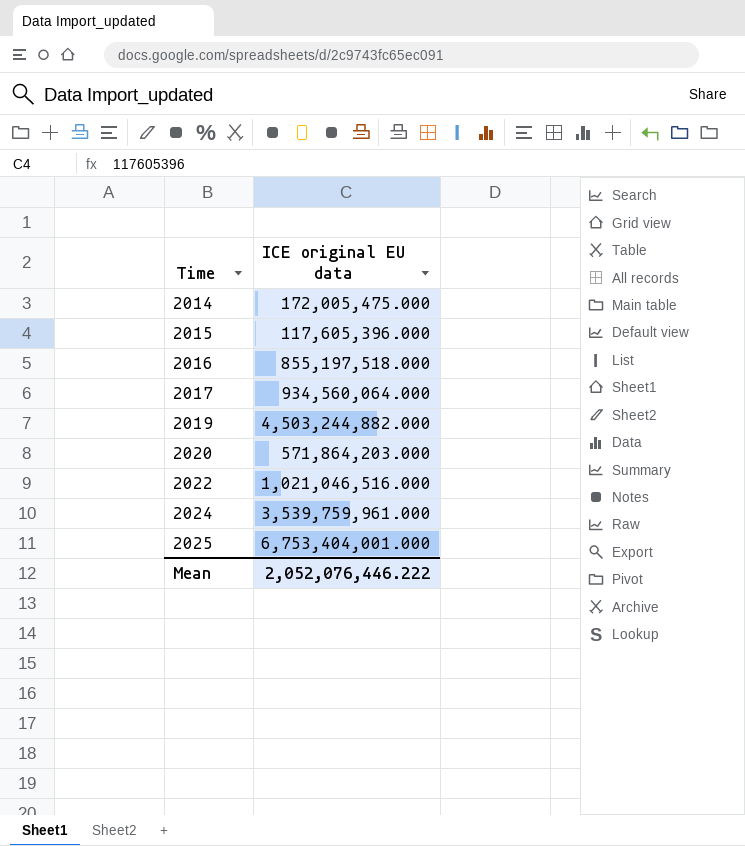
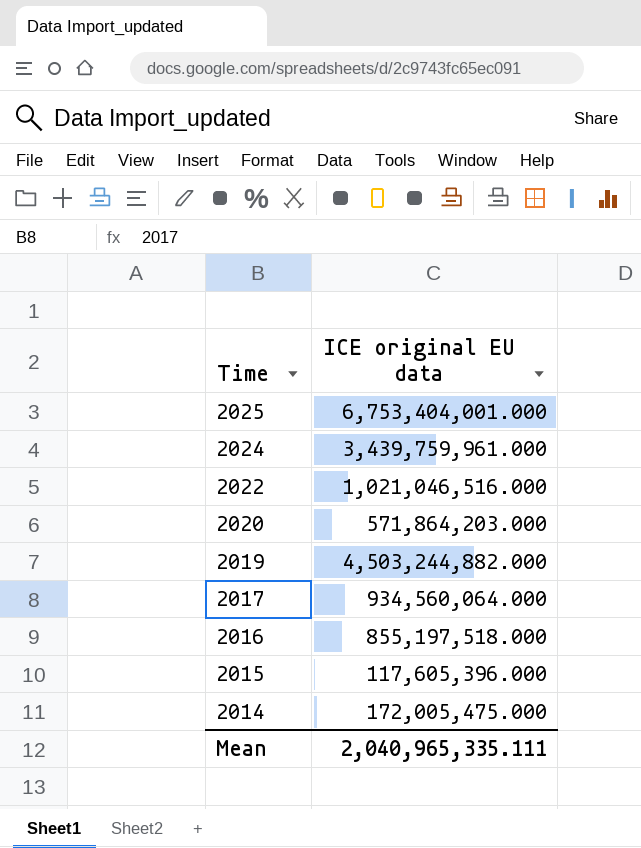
row order: Time ascending -> Time descending
2024 | ICE original EU data: 3,539,759,961.000 -> 3,439,759,961.000
Mean | ICE original EU data: 2,052,076,446.222 -> 2,040,965,335.111

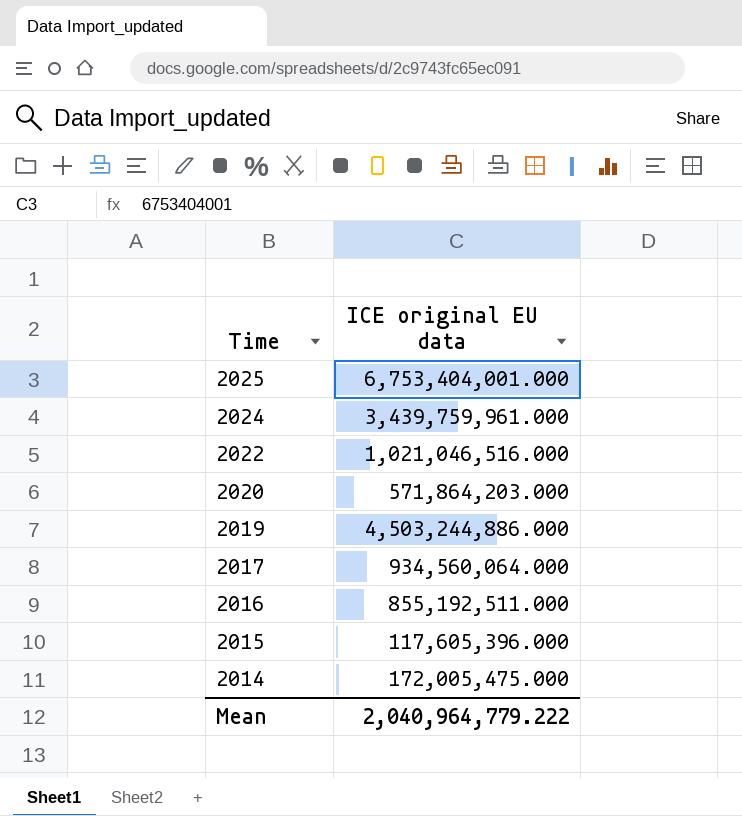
2019 | ICE original EU data: 4,503,244,882.000 -> 4,503,244,886.000
2016 | ICE original EU data: 855,197,518.000 -> 855,192,511.000
Mean | ICE original EU data: 2,040,965,335.111 -> 2,040,964,779.222

